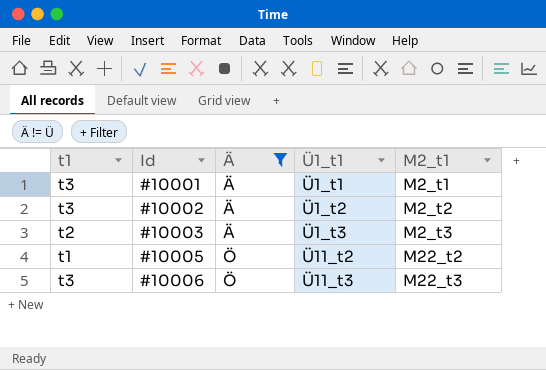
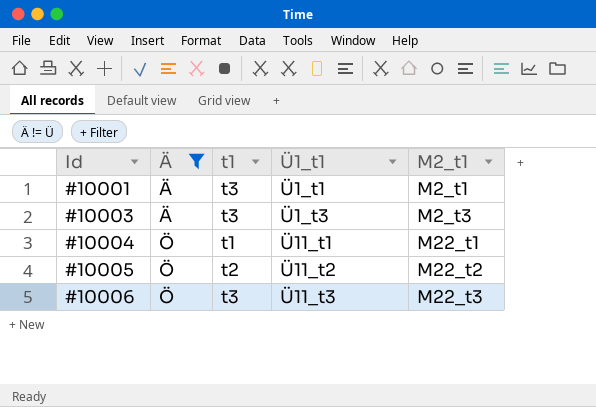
column t1 | position: 1 -> 3
row #10002: t3 | Ä | Ü1_t2 | M2_t2 -> none
#10003 | t1: t2 -> t3
row #10004: none -> Ö | t1 | Ü11_t1 | M22_t1
#10005 | t1: t1 -> t2

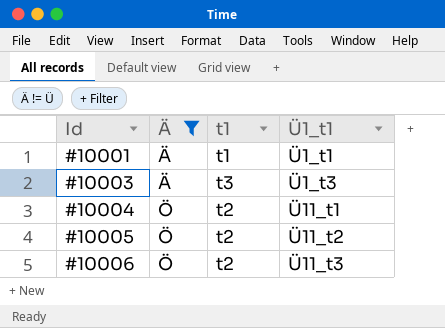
column M2_t1 | position: 5 -> none
#10001 | t1: t3 -> t1
#10004 | t1: t1 -> t2
#10006 | t1: t3 -> t2

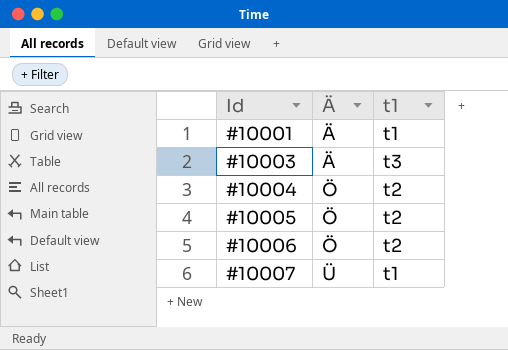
filter: Ä != Ü -> none
column Ü1_t1 | position: 4 -> none

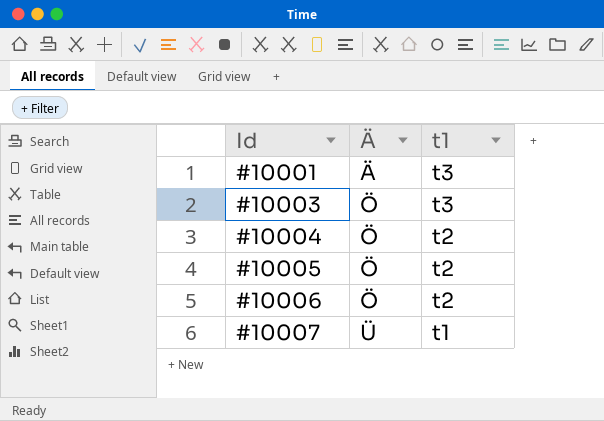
#10001 | t1: t1 -> t3
#10003 | Ä: Ä -> Ö

